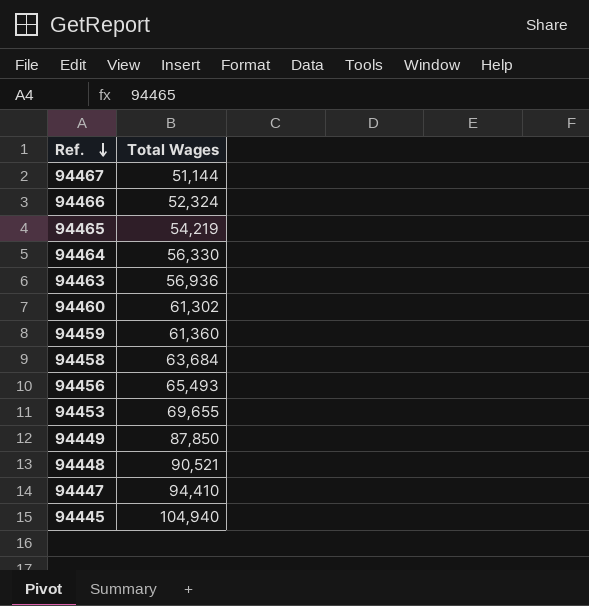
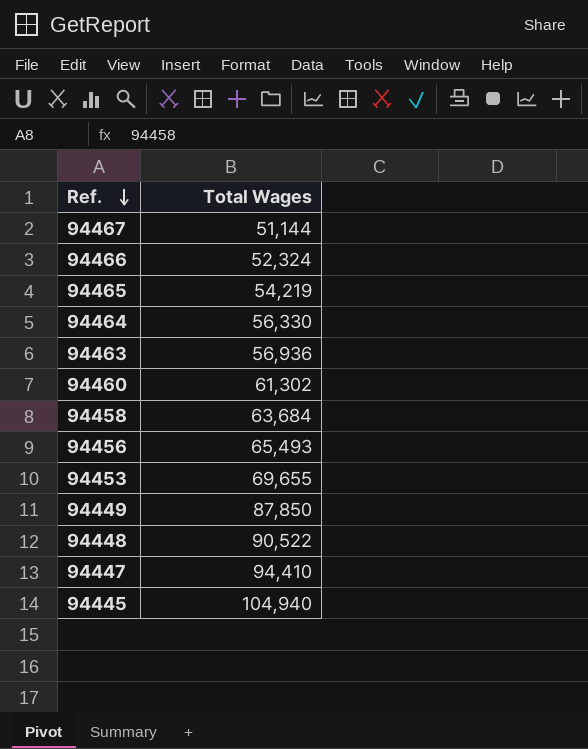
row 94459: 61,360 -> none
94448 | Total Wages: 90,521 -> 90,522

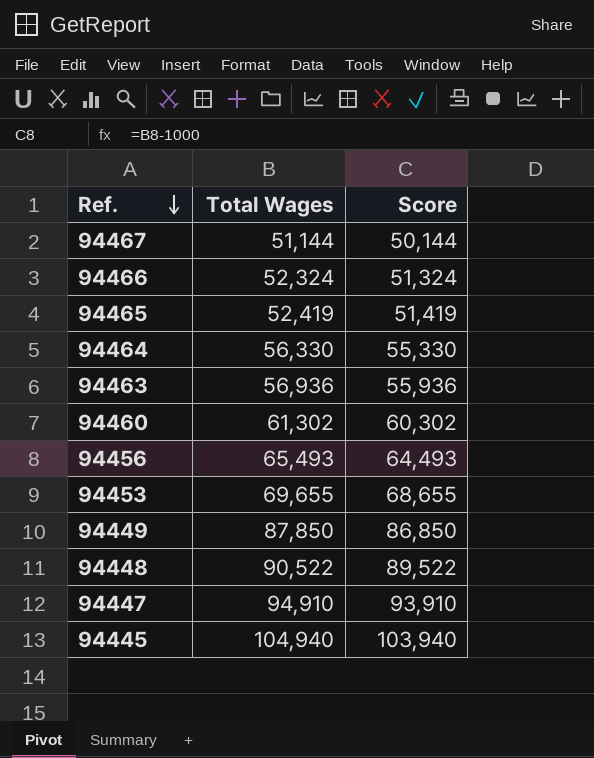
column Score | formula: none -> [Total Wages] - 1000
row 94458: 63,684 -> none
94465 | Total Wages: 54,219 -> 52,419
94447 | Total Wages: 94,410 -> 94,910

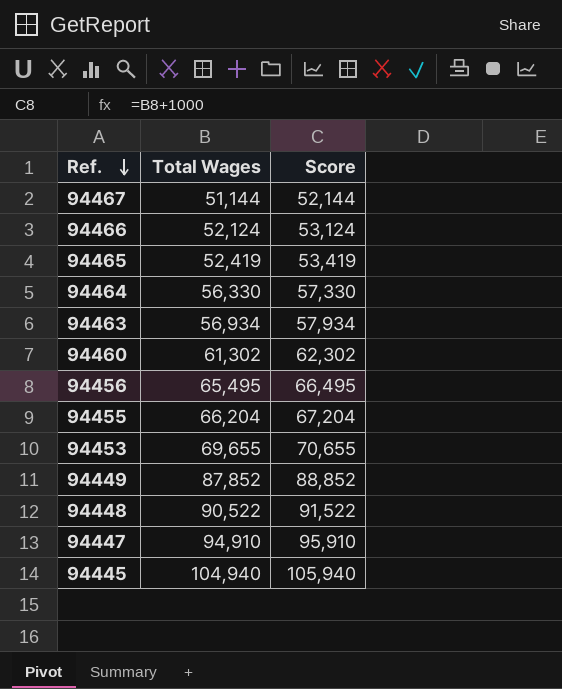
column Score | formula: [Total Wages] - 1000 -> [Total Wages] + 1000
94466 | Total Wages: 52,324 -> 52,124
94463 | Total Wages: 56,936 -> 56,934
94456 | Total Wages: 65,493 -> 65,495
row 94455: none -> 66,204 | 67,204
94449 | Total Wages: 87,850 -> 87,852

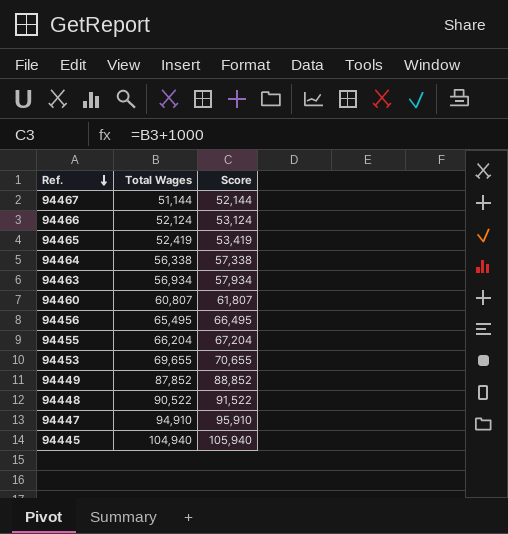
94464 | Total Wages: 56,330 -> 56,338
94464 | Score: 57,330 -> 57,338
94460 | Total Wages: 61,302 -> 60,807
94460 | Score: 62,302 -> 61,807

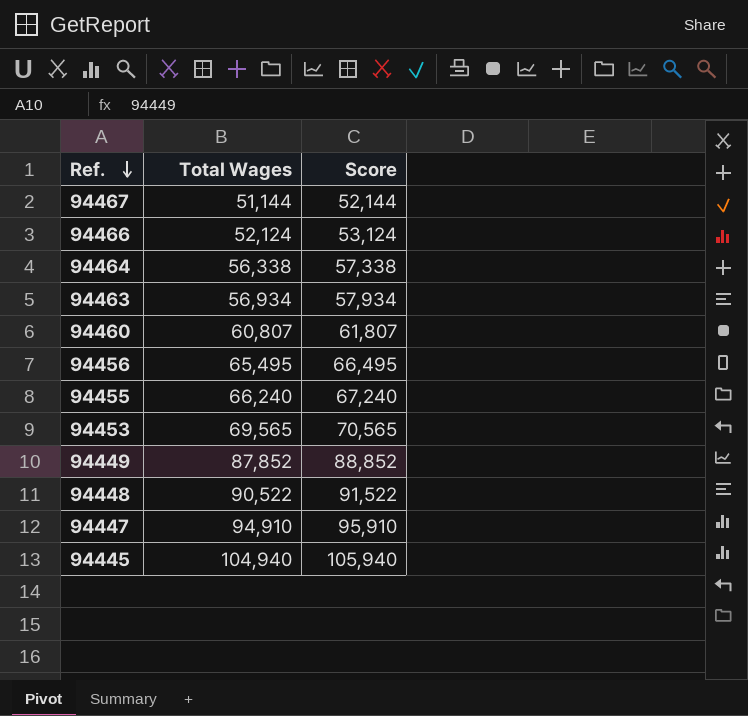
row 94465: 52,419 | 53,419 -> none
94455 | Total Wages: 66,204 -> 66,240
94455 | Score: 67,204 -> 67,240
94453 | Total Wages: 69,655 -> 69,565
94453 | Score: 70,655 -> 70,565

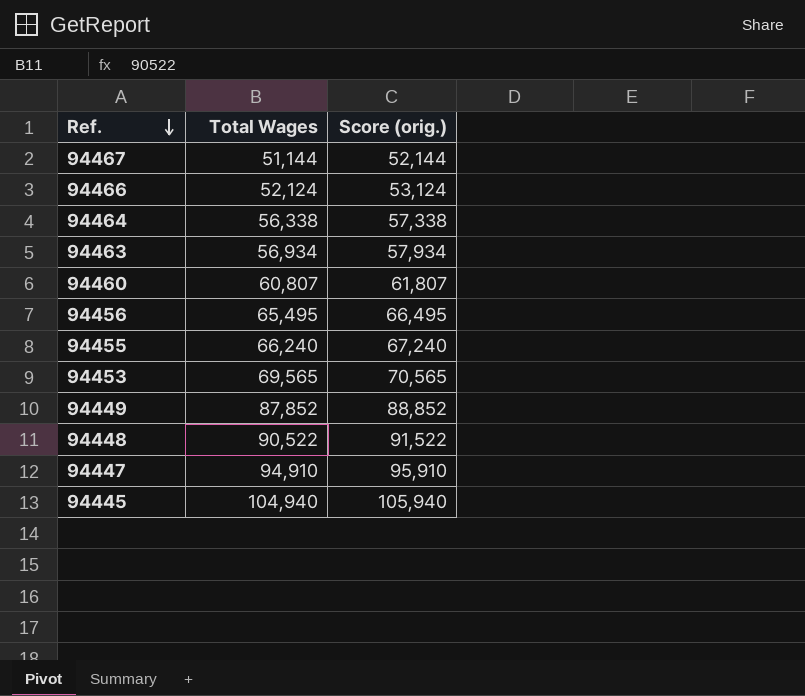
column name: Score -> Score (orig.)

